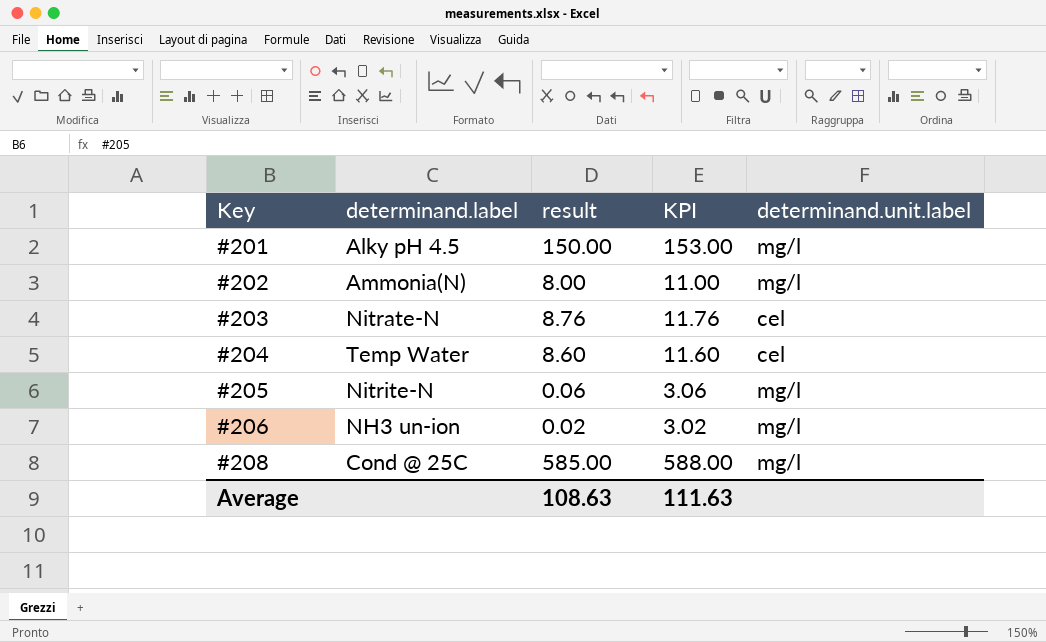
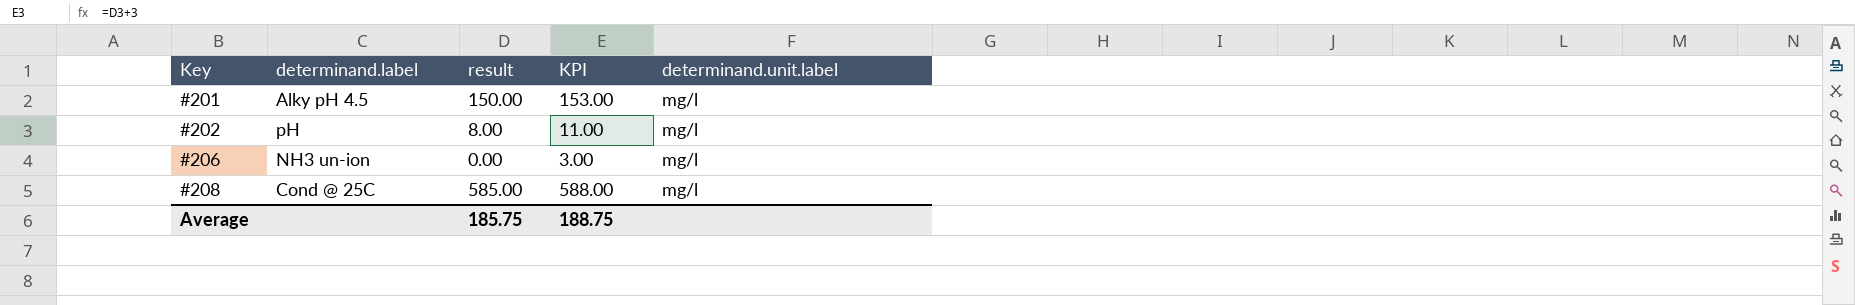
row #203: Nitrate-N | 8.76 | 11.76 | cel -> none
row #204: Temp Water | 8.60 | 11.60 | cel -> none
row #205: Nitrite-N | 0.06 | 3.06 | mg/l -> none
#202 | determinand.label: Ammonia(N) -> pH
#206 | result: 0.02 -> 0.00
#206 | KPI: 3.02 -> 3.00
Average | result: 108.63 -> 185.75
Average | KPI: 111.63 -> 188.75

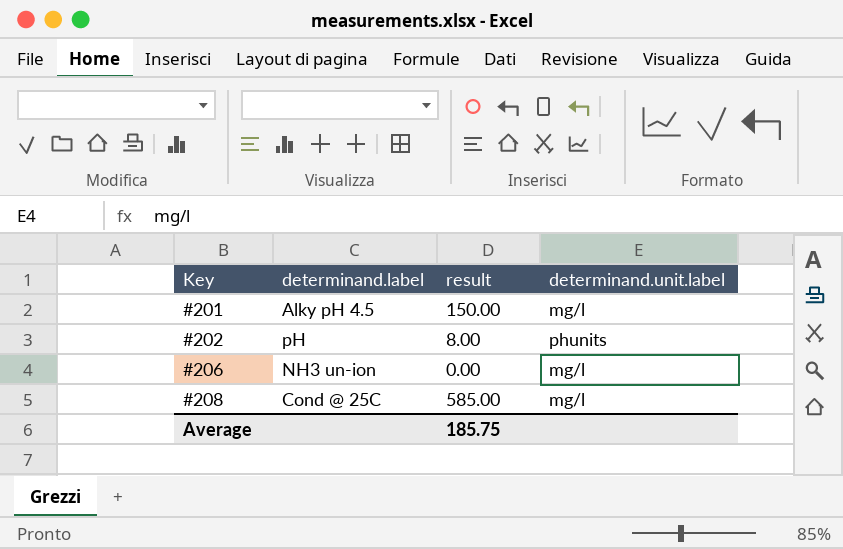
column KPI | formula: [result] + 3 -> none
#202 | determinand.unit.label: mg/l -> phunits

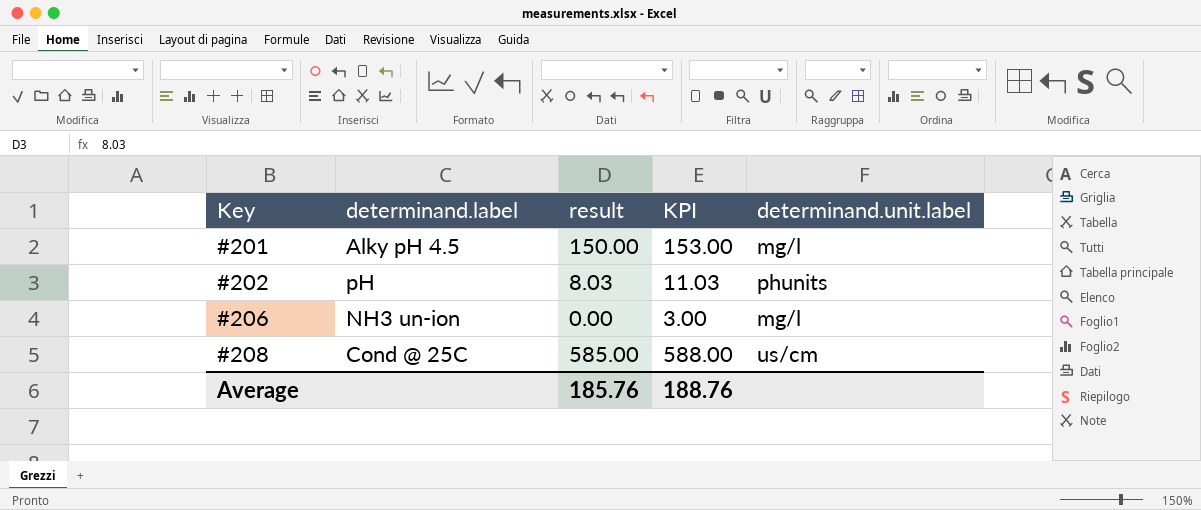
column KPI | formula: none -> [result] + 3
#202 | result: 8.00 -> 8.03
#208 | determinand.unit.label: mg/l -> us/cm
Average | result: 185.75 -> 185.76

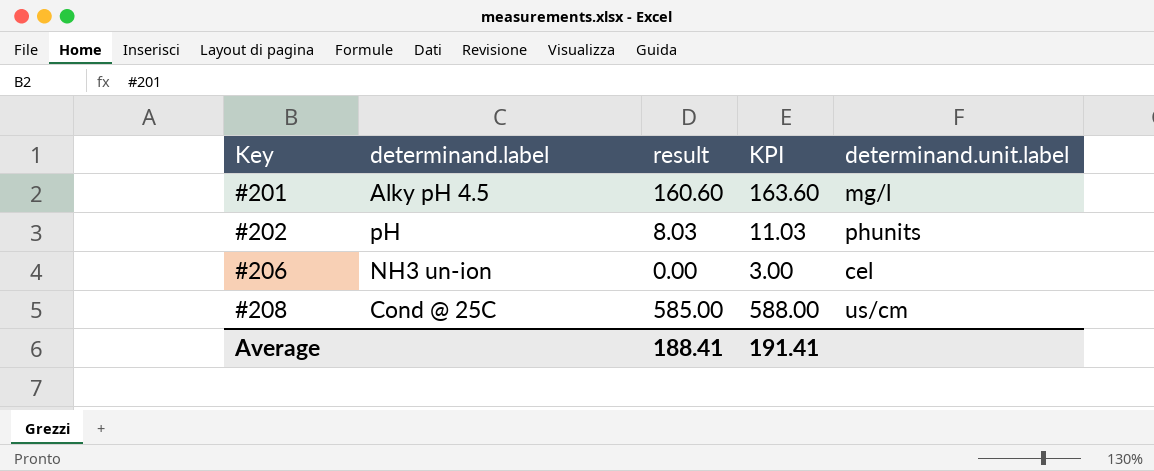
#201 | result: 150.00 -> 160.60
#201 | KPI: 153.00 -> 163.60
#206 | determinand.unit.label: mg/l -> cel
Average | result: 185.76 -> 188.41
Average | KPI: 188.76 -> 191.41

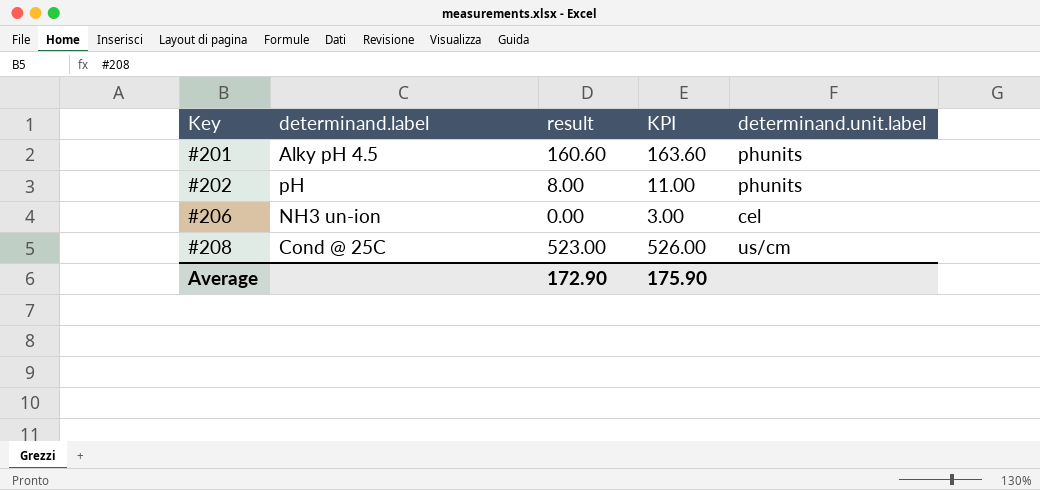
#201 | determinand.unit.label: mg/l -> phunits
#202 | result: 8.03 -> 8.00
#202 | KPI: 11.03 -> 11.00
#208 | result: 585.00 -> 523.00
#208 | KPI: 588.00 -> 526.00
Average | result: 188.41 -> 172.90
Average | KPI: 191.41 -> 175.90

